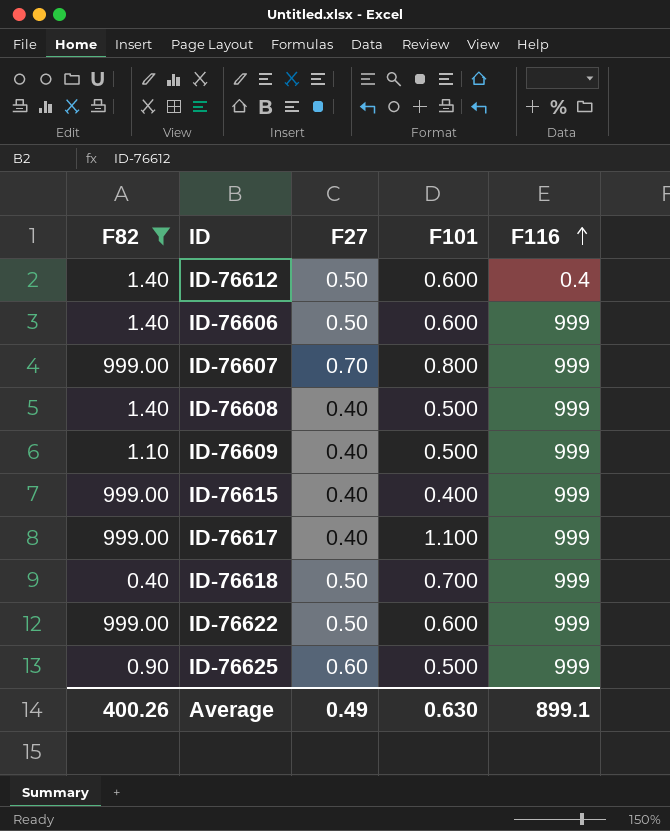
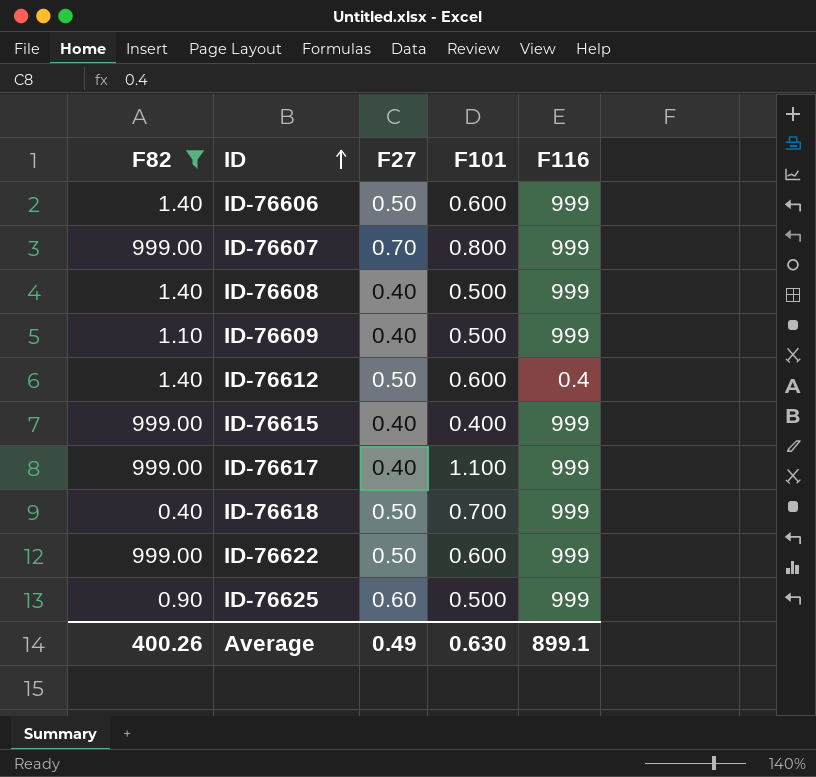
row order: F116 ascending -> ID ascending

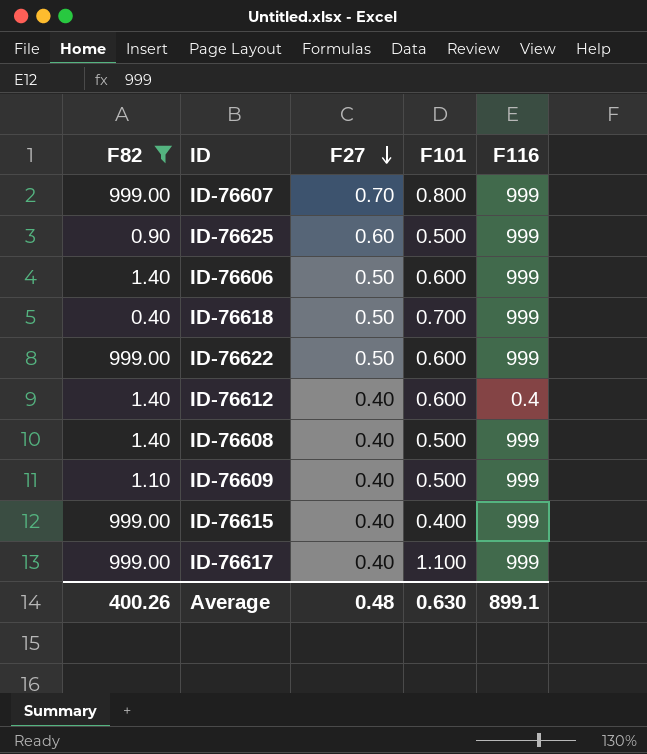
row order: ID ascending -> F27 descending
ID-76612 | F27: 0.50 -> 0.40
Average | F27: 0.49 -> 0.48

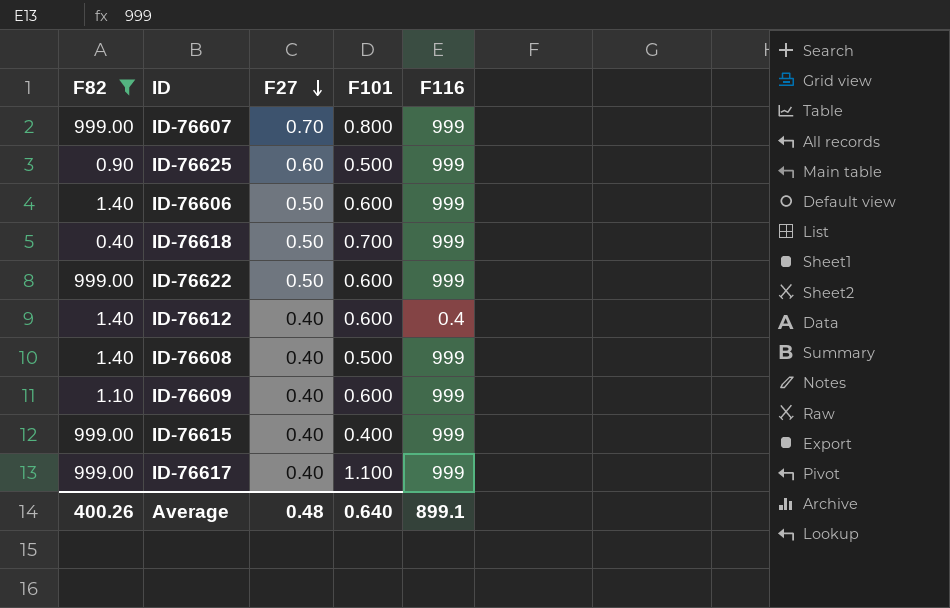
ID-76609 | F101: 0.500 -> 0.600
Average | F101: 0.630 -> 0.640

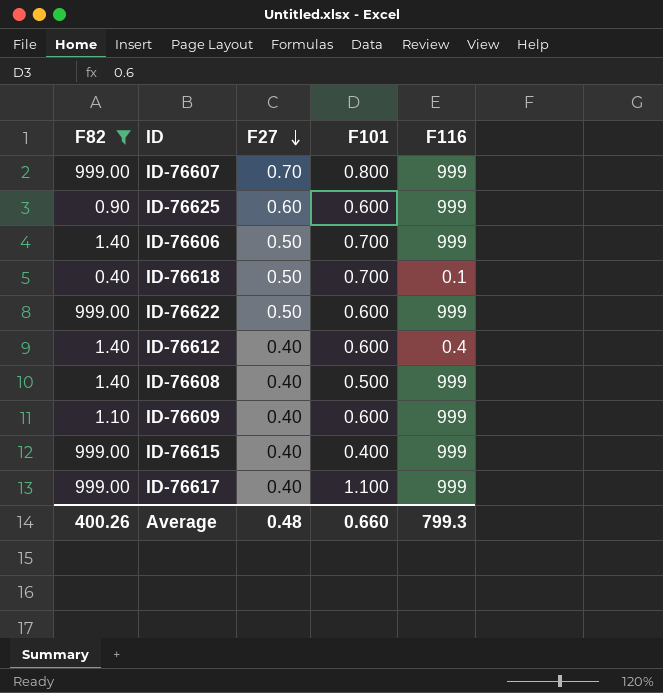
ID-76625 | F101: 0.500 -> 0.600
ID-76606 | F101: 0.600 -> 0.700
ID-76618 | F116: 999 -> 0.1
Average | F101: 0.640 -> 0.660
Average | F116: 899.1 -> 799.3

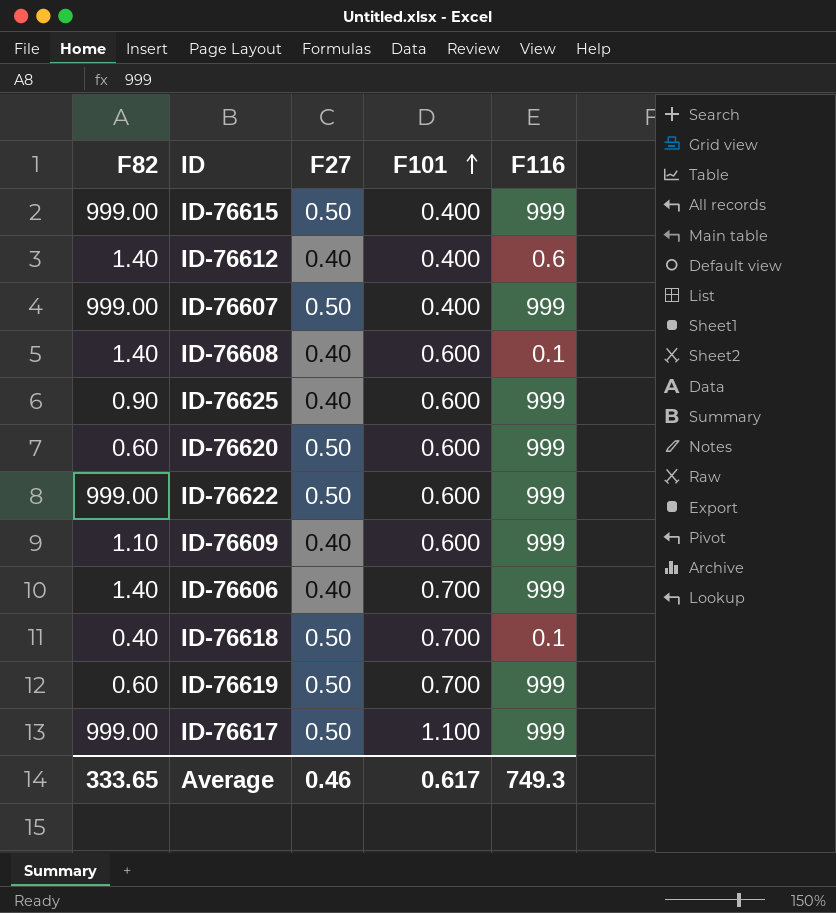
filter: F82 != 0.60 -> none
row order: F27 descending -> F101 ascending
ID-76615 | F27: 0.40 -> 0.50
ID-76612 | F101: 0.600 -> 0.400
ID-76612 | F116: 0.4 -> 0.6
ID-76607 | F27: 0.70 -> 0.50
ID-76607 | F101: 0.800 -> 0.400
ID-76608 | F101: 0.500 -> 0.600
ID-76608 | F116: 999 -> 0.1
ID-76625 | F27: 0.60 -> 0.40
ID-76606 | F27: 0.50 -> 0.40
ID-76617 | F27: 0.40 -> 0.50
Average | F82: 400.26 -> 333.65
Average | F27: 0.48 -> 0.46
Average | F101: 0.660 -> 0.617
Average | F116: 799.3 -> 749.3

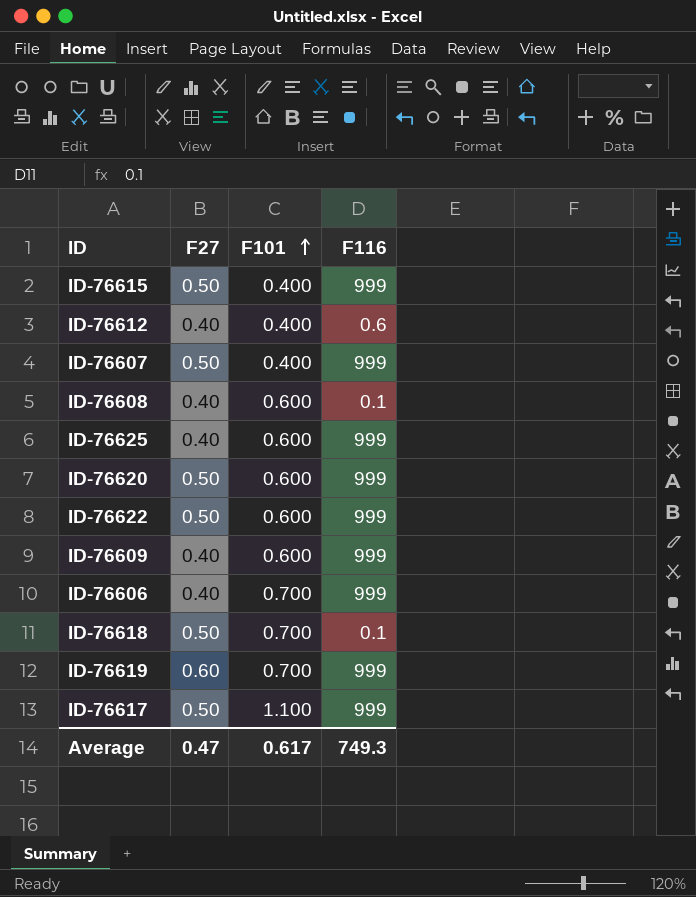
column F82 | position: 1 -> none
ID-76619 | F27: 0.50 -> 0.60
Average | F27: 0.46 -> 0.47

